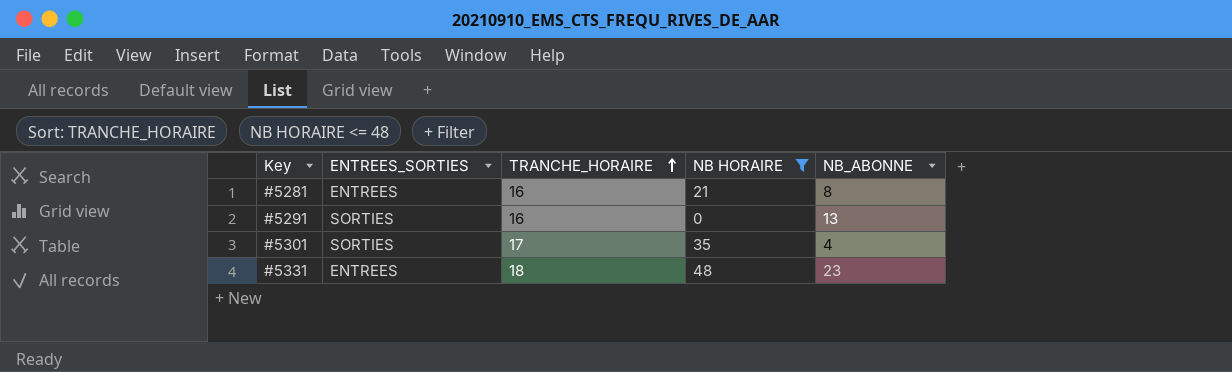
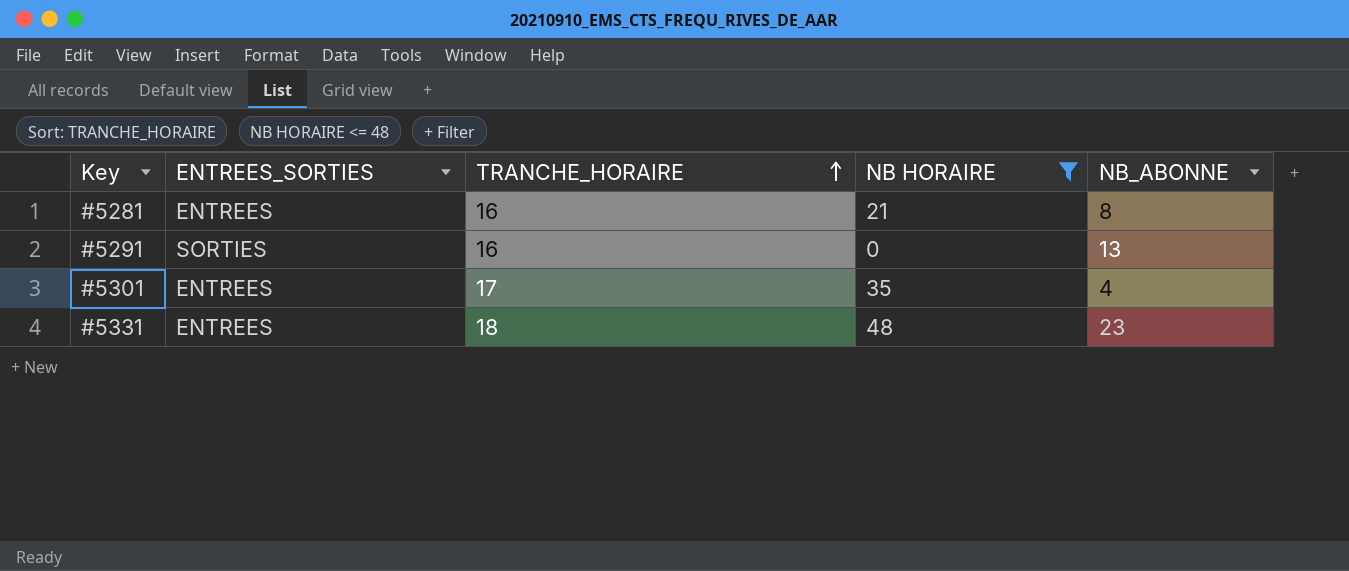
#5301 | ENTREES_SORTIES: SORTIES -> ENTREES

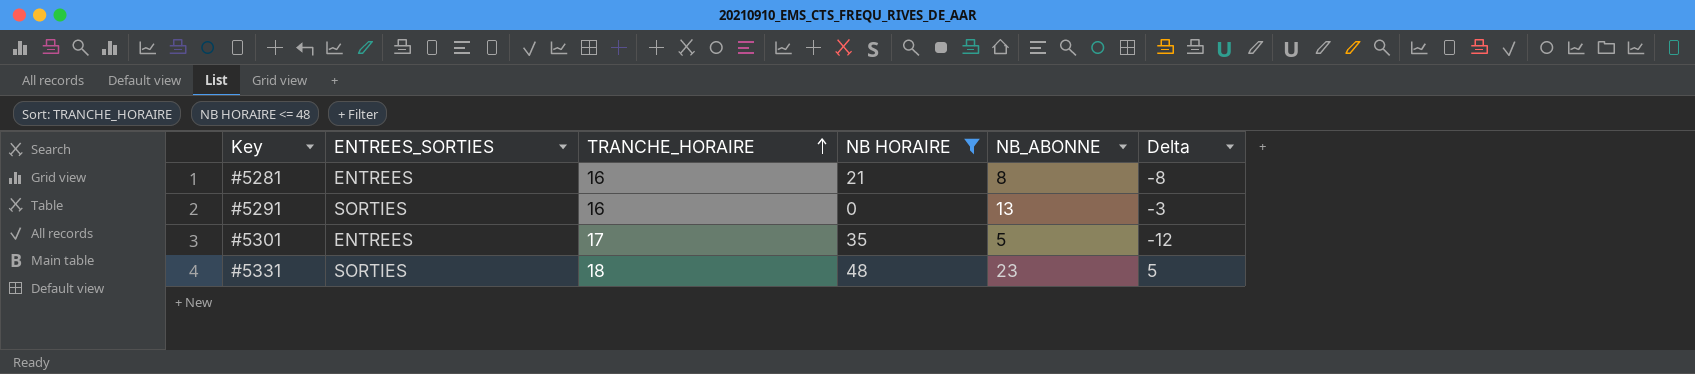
column Delta | formula: none -> [NB_ABONNE] - [TRANCHE_HORAIRE]
#5301 | NB_ABONNE: 4 -> 5
#5331 | ENTREES_SORTIES: ENTREES -> SORTIES

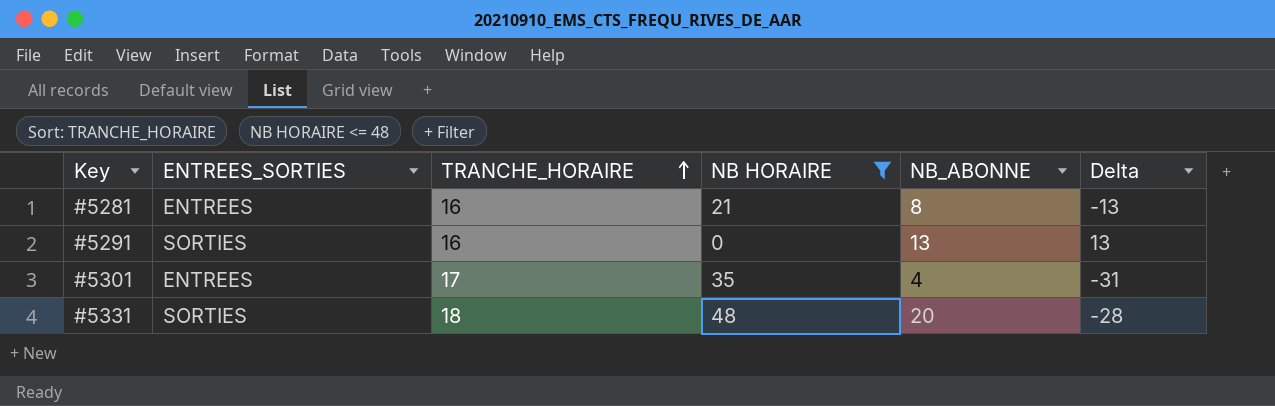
column Delta | formula: [NB_ABONNE] - [TRANCHE_HORAIRE] -> [NB_ABONNE] - [NB HORAIRE]
#5301 | NB_ABONNE: 5 -> 4
#5331 | NB_ABONNE: 23 -> 20

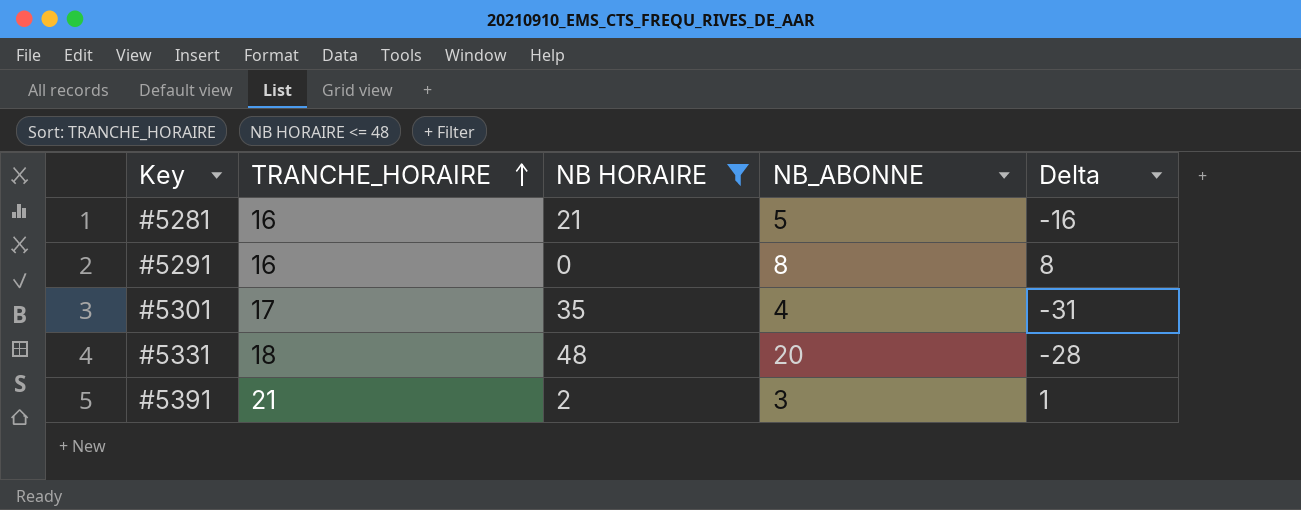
column ENTREES_SORTIES | position: 2 -> none
#5281 | NB_ABONNE: 8 -> 5
#5281 | Delta: -13 -> -16
#5291 | NB_ABONNE: 13 -> 8
#5291 | Delta: 13 -> 8
row #5391: none -> 21 | 2 | 3 | 1

